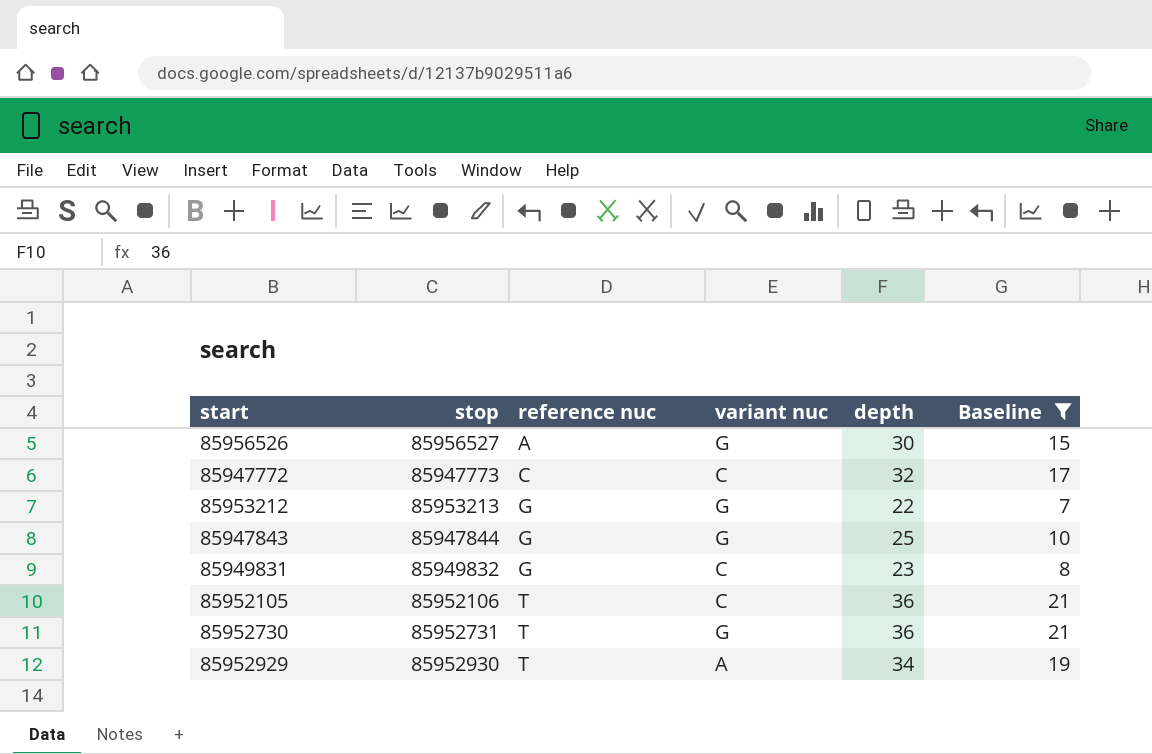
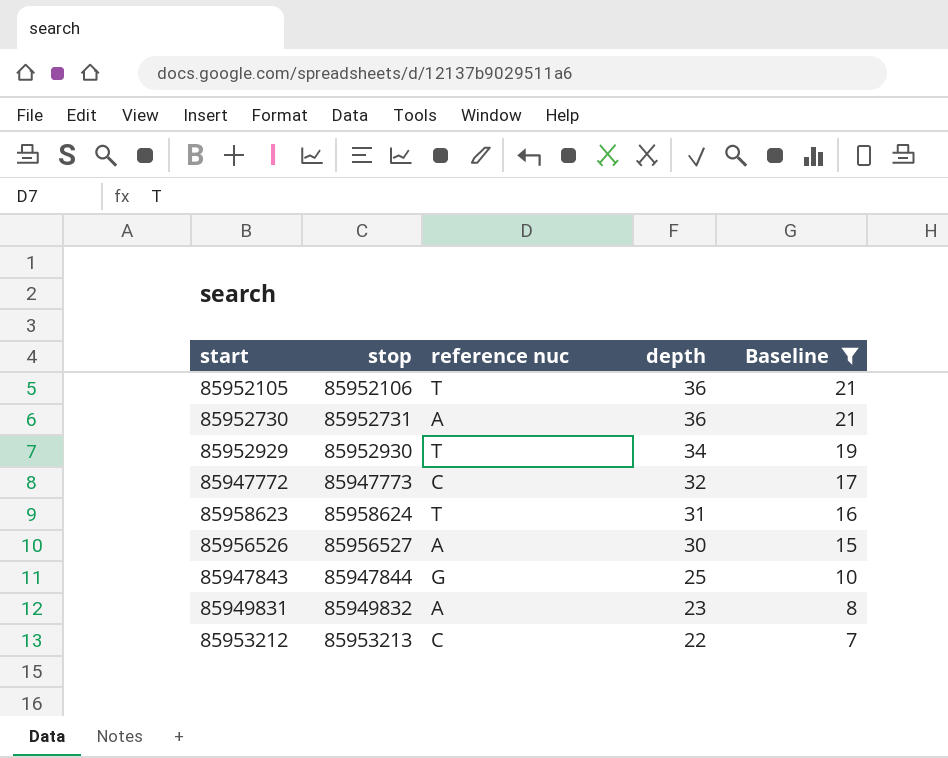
row order: reference nuc ascending -> depth descending
column variant nuc | position: 4 -> none
85952730 | reference nuc: T -> A
row 85958623: none -> 85958624 | T | 31 | 16
85949831 | reference nuc: G -> A
85953212 | reference nuc: G -> C

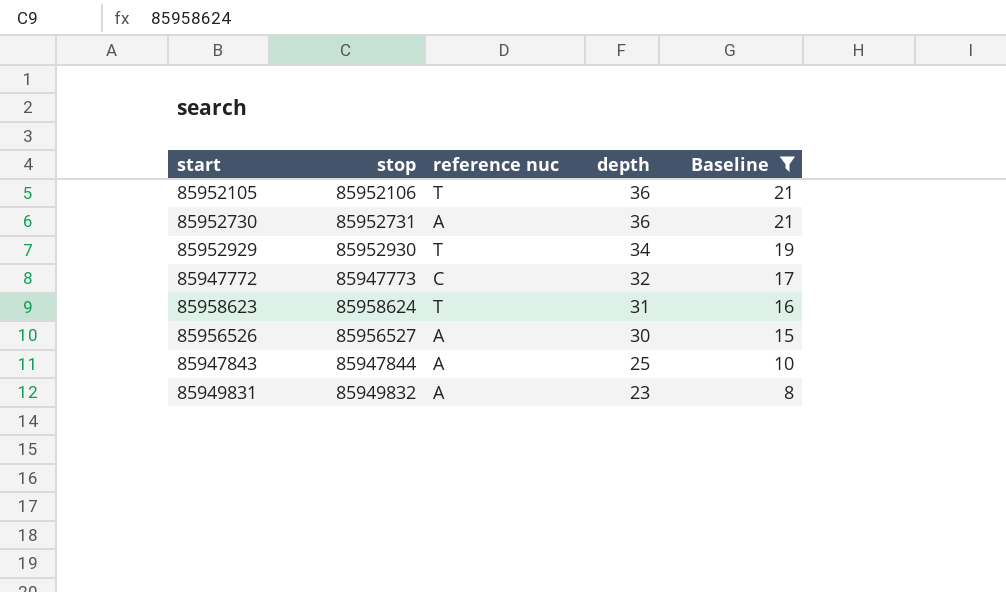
row 85953212: 85953213 | C | 22 | 7 -> none
85947843 | reference nuc: G -> A

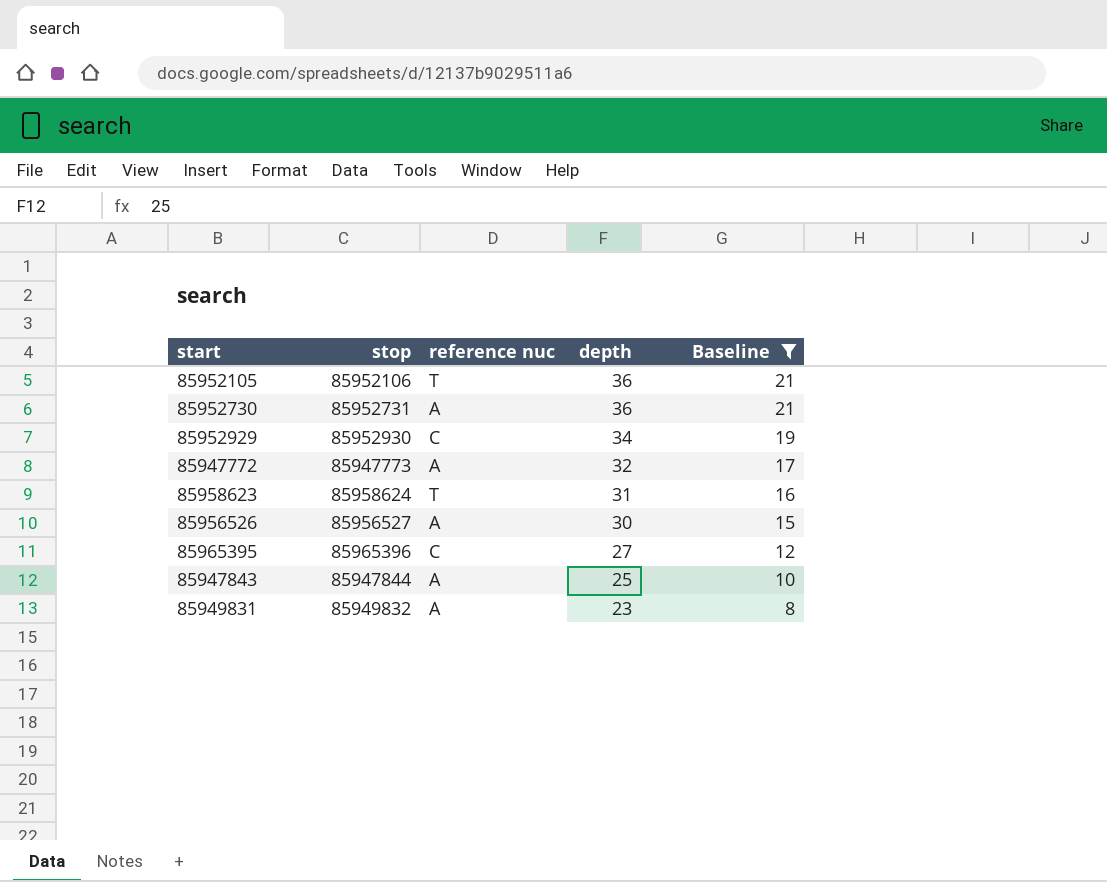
85952929 | reference nuc: T -> C
85947772 | reference nuc: C -> A
row 85965395: none -> 85965396 | C | 27 | 12

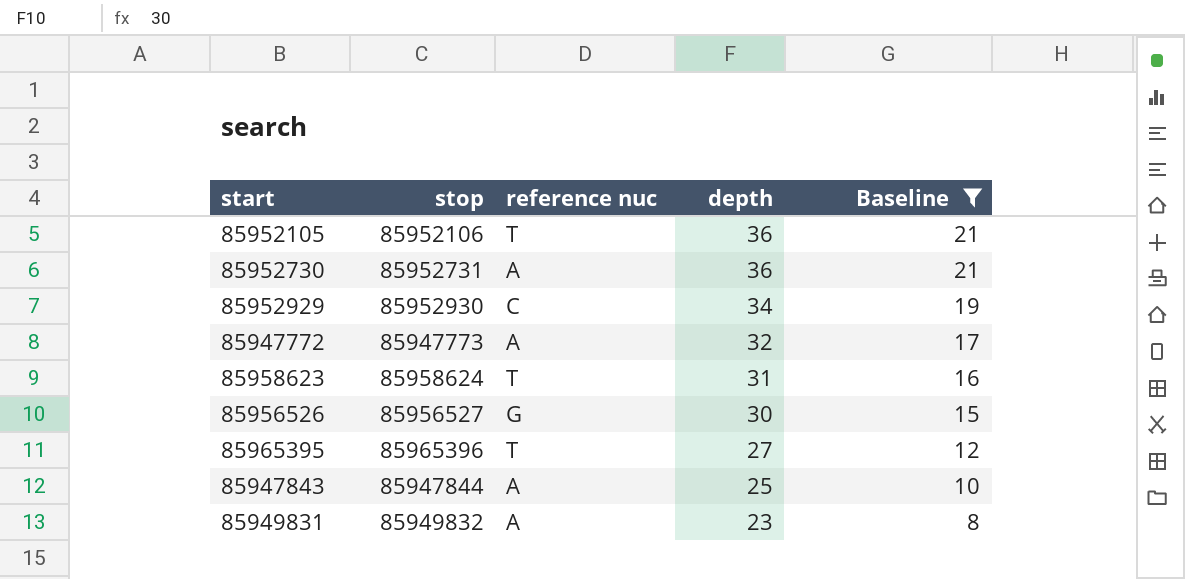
85956526 | reference nuc: A -> G
85965395 | reference nuc: C -> T

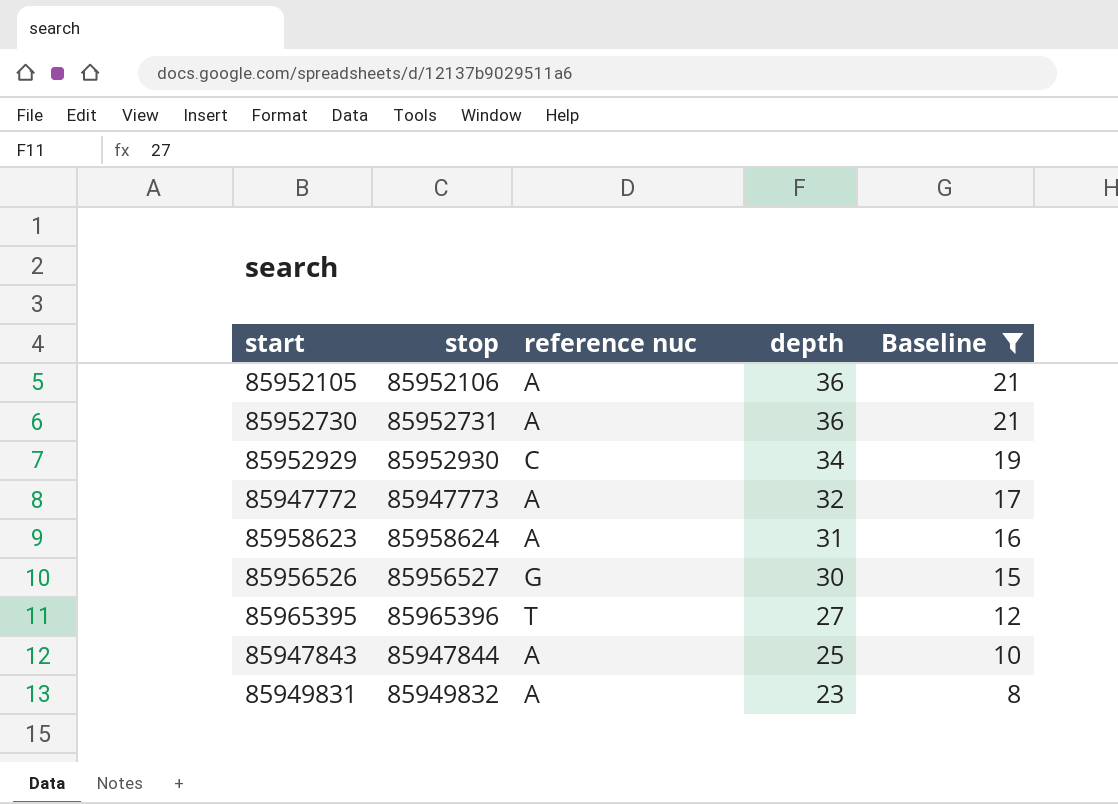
85952105 | reference nuc: T -> A
85958623 | reference nuc: T -> A

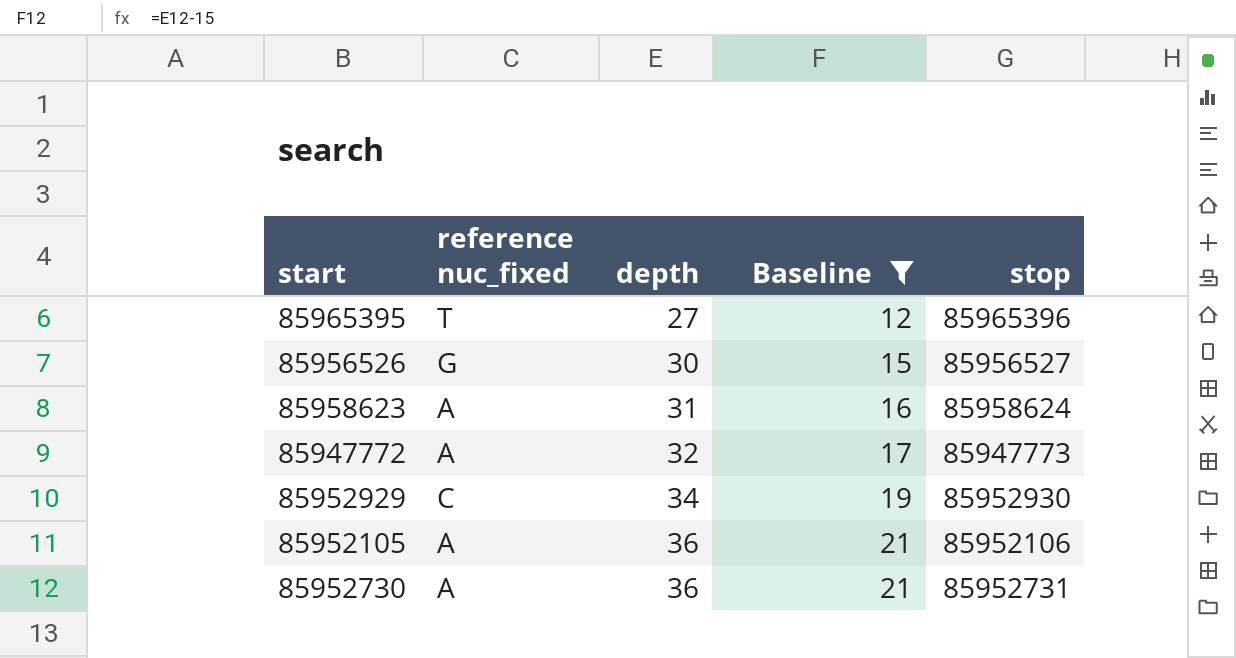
row order: depth descending -> depth ascending
column name: reference nuc -> reference nuc_fixed
column stop | position: 2 -> 5
row 85947843: 85947844 | A | 25 | 10 -> none
row 85949831: 85949832 | A | 23 | 8 -> none

